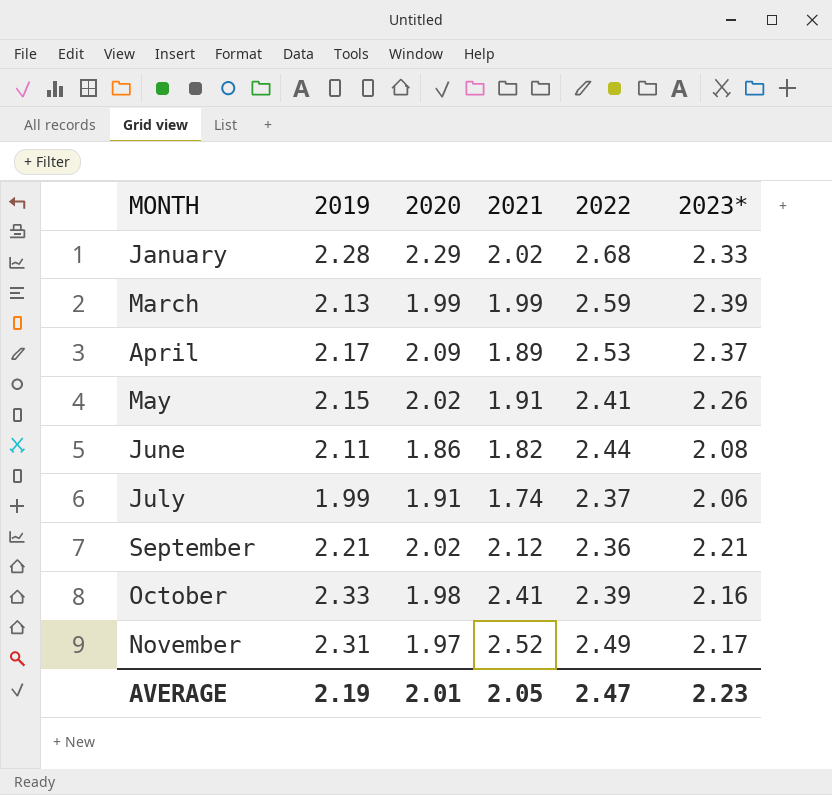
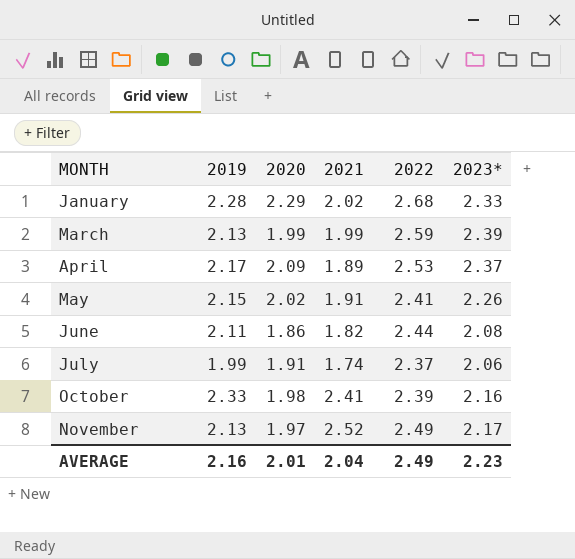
row September: 2.21 | 2.02 | 2.12 | 2.36 | 2.21 -> none
November | 2019: 2.31 -> 2.13
AVERAGE | 2019: 2.19 -> 2.16
AVERAGE | 2021: 2.05 -> 2.04
AVERAGE | 2022: 2.47 -> 2.49

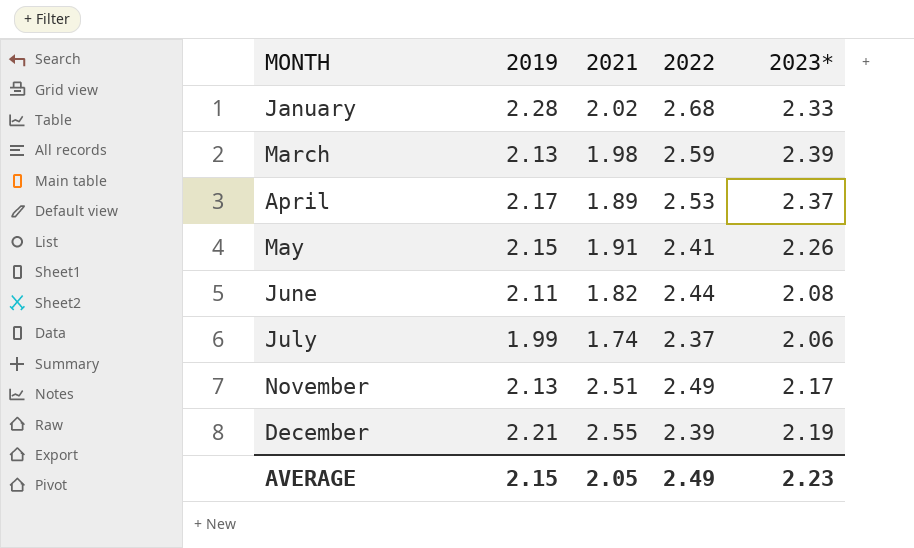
column 2020 | position: 3 -> none
row October: 2.33 | 1.98 | 2.41 | 2.39 | 2.16 -> none
March | 2021: 1.99 -> 1.98
November | 2021: 2.52 -> 2.51
row December: none -> 2.21 | 2.55 | 2.39 | 2.19
AVERAGE | 2019: 2.16 -> 2.15
AVERAGE | 2021: 2.04 -> 2.05

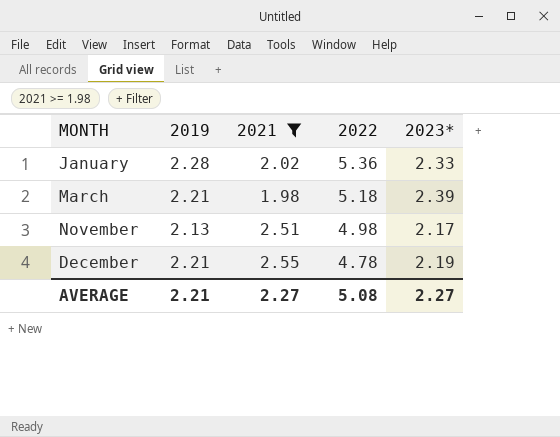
filter: none -> 2021 >= 1.98
January | 2022: 2.68 -> 5.36
March | 2019: 2.13 -> 2.21
March | 2022: 2.59 -> 5.18
November | 2022: 2.49 -> 4.98
December | 2022: 2.39 -> 4.78
AVERAGE | 2019: 2.15 -> 2.21
AVERAGE | 2021: 2.05 -> 2.27
AVERAGE | 2022: 2.49 -> 5.08
AVERAGE | 2023*: 2.23 -> 2.27

